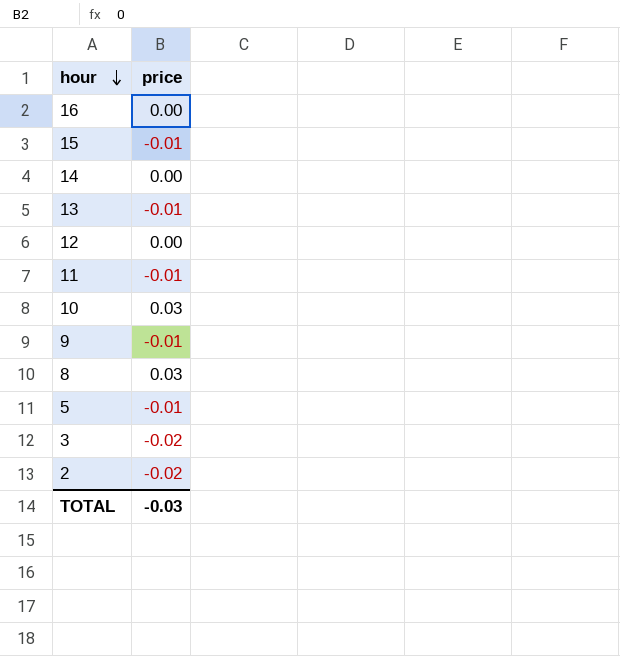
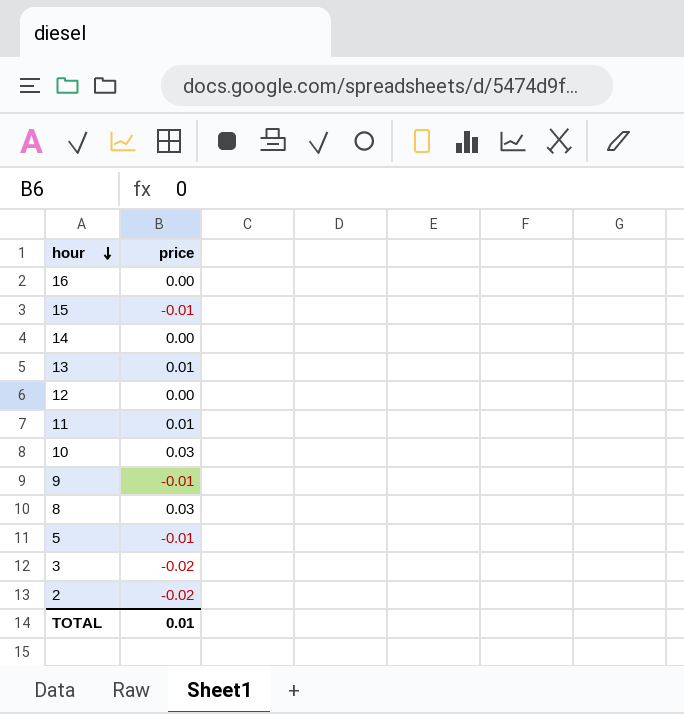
13 | price: -0.01 -> 0.01
11 | price: -0.01 -> 0.01
TOTAL | price: -0.03 -> 0.01

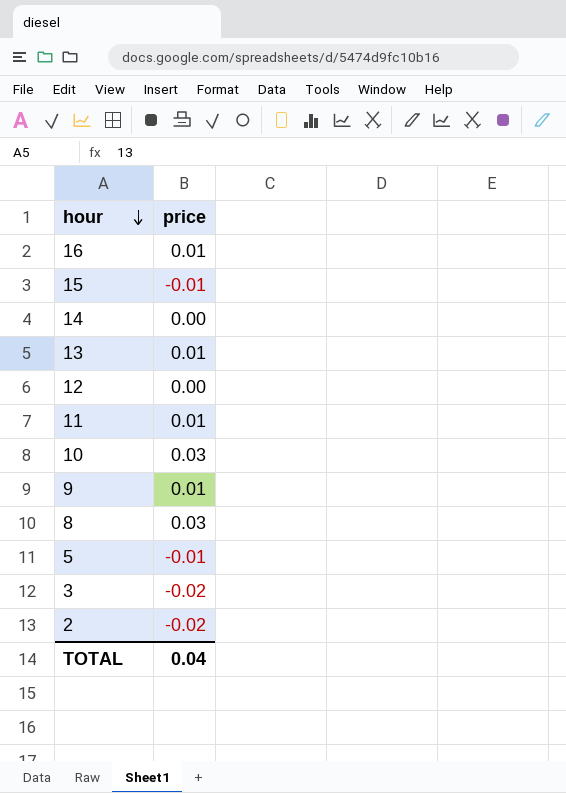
16 | price: 0.00 -> 0.01
9 | price: -0.01 -> 0.01
TOTAL | price: 0.01 -> 0.04

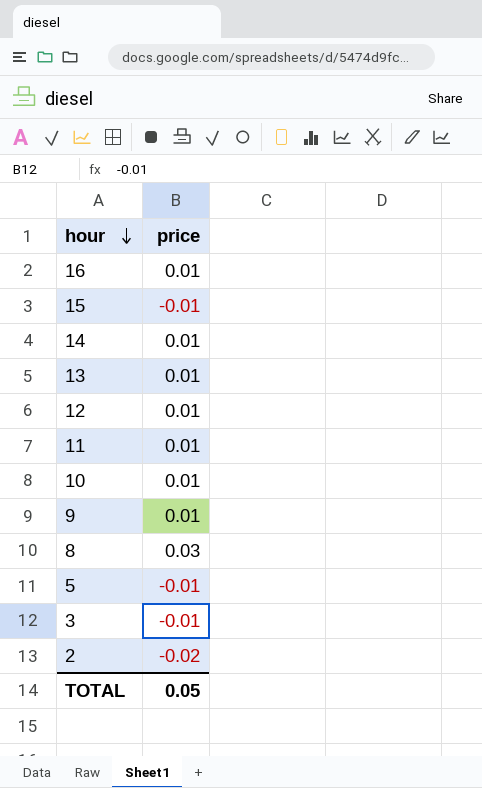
14 | price: 0.00 -> 0.01
12 | price: 0.00 -> 0.01
10 | price: 0.03 -> 0.01
3 | price: -0.02 -> -0.01
TOTAL | price: 0.04 -> 0.05

